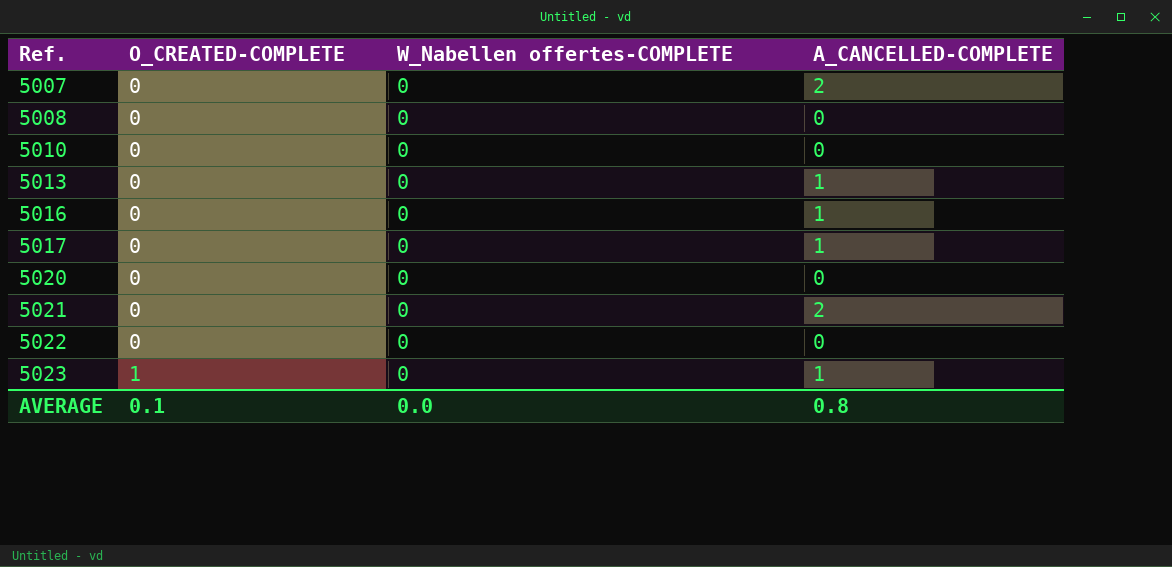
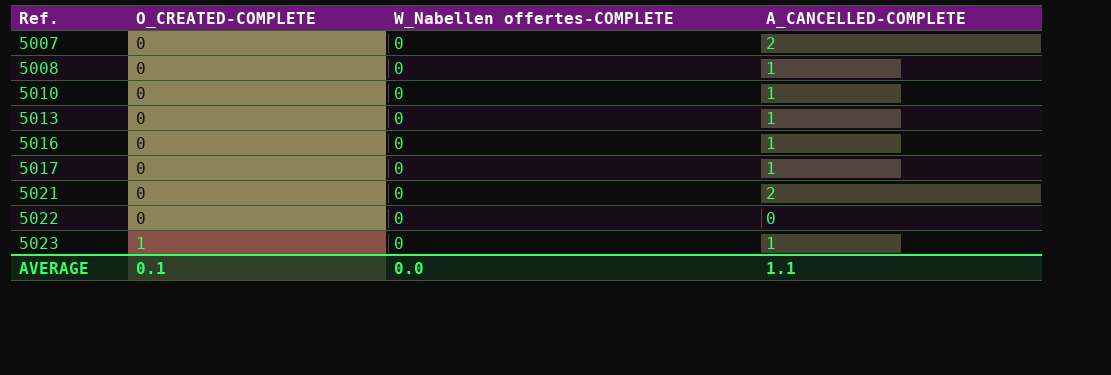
row 5020: 0 | 0 | 0 -> none
5008 | A_CANCELLED-COMPLETE: 0 -> 1
5010 | A_CANCELLED-COMPLETE: 0 -> 1
AVERAGE | A_CANCELLED-COMPLETE: 0.8 -> 1.1

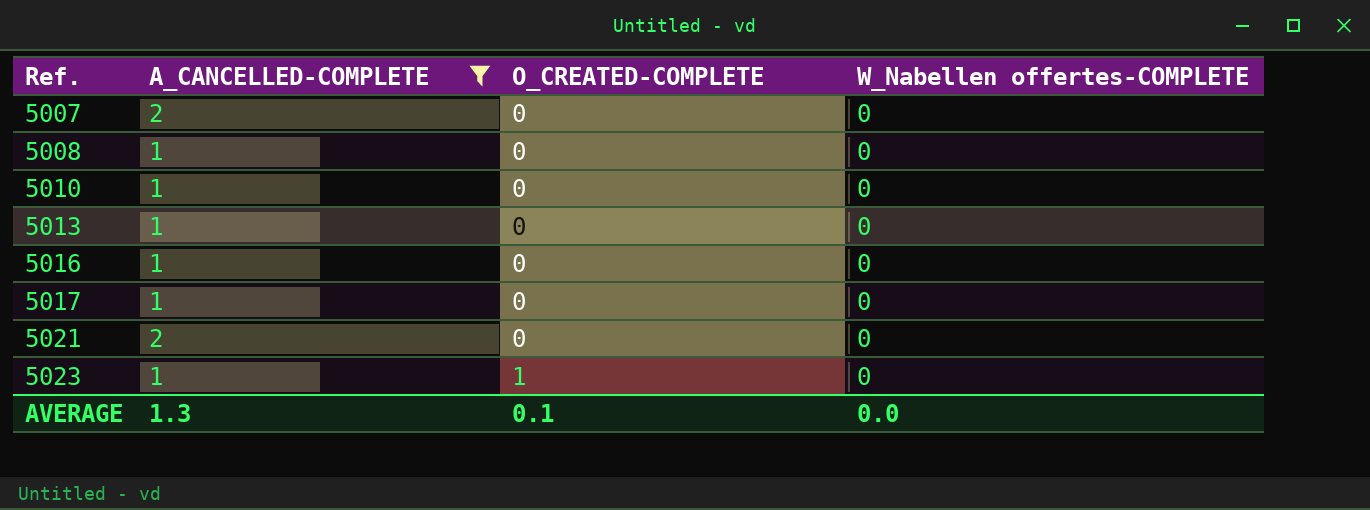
filter: none -> A_CANCELLED-COMPLETE != 0
column A_CANCELLED-COMPLETE | position: 4 -> 2
AVERAGE | A_CANCELLED-COMPLETE: 1.1 -> 1.3

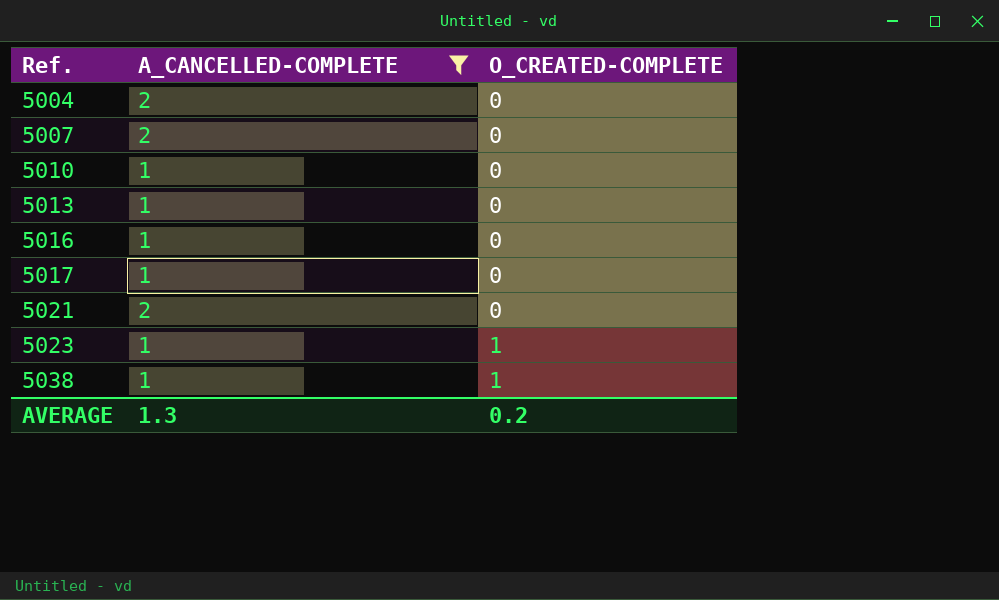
column W_Nabellen offertes-COMPLETE | position: 4 -> none
row 5008: 1 | 0 | 0 -> none
row 5004: none -> 2 | 0
row 5038: none -> 1 | 1
AVERAGE | O_CREATED-COMPLETE: 0.1 -> 0.2

